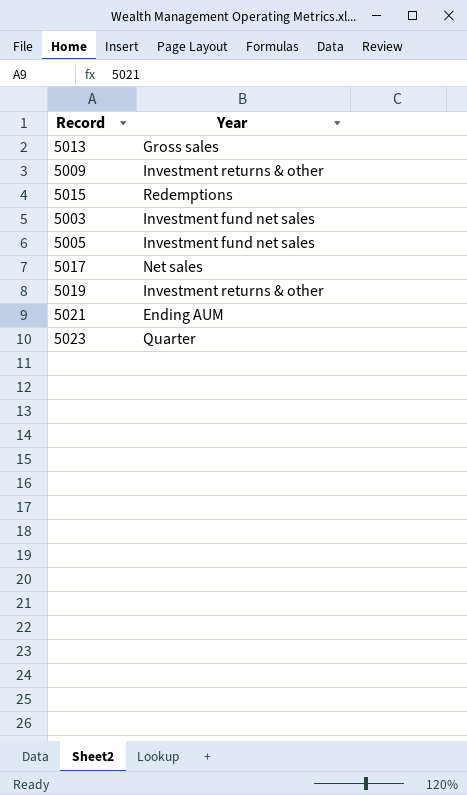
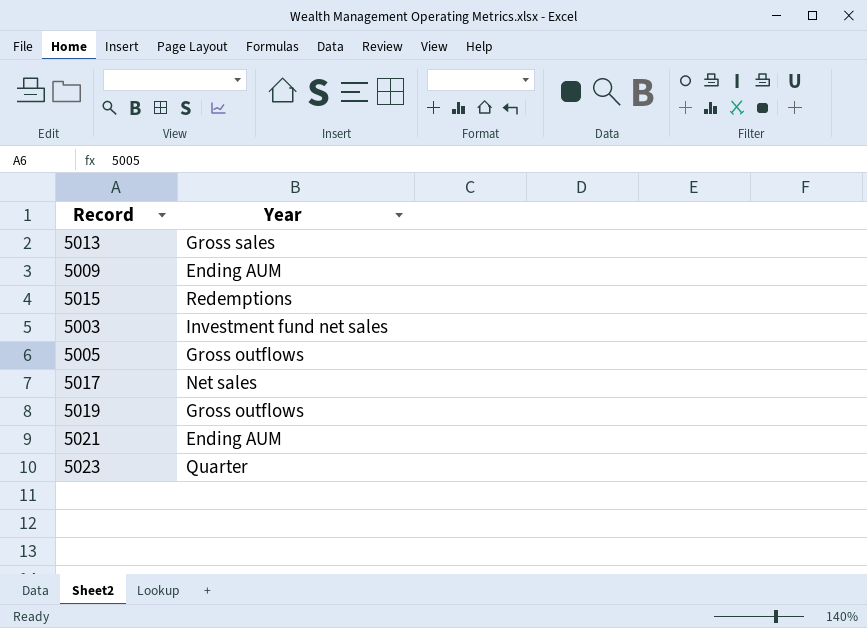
5009 | Year: Investment returns & other -> Ending AUM
5005 | Year: Investment fund net sales -> Gross outflows
5019 | Year: Investment returns & other -> Gross outflows

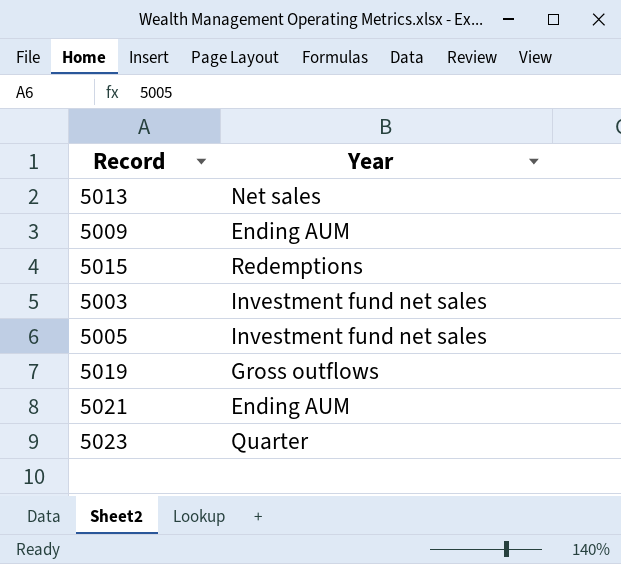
row 5017: Net sales -> none
5013 | Year: Gross sales -> Net sales
5005 | Year: Gross outflows -> Investment fund net sales

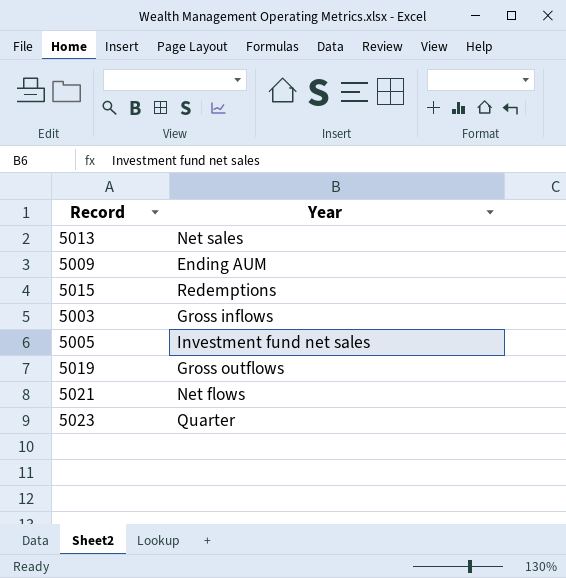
5003 | Year: Investment fund net sales -> Gross inflows
5021 | Year: Ending AUM -> Net flows

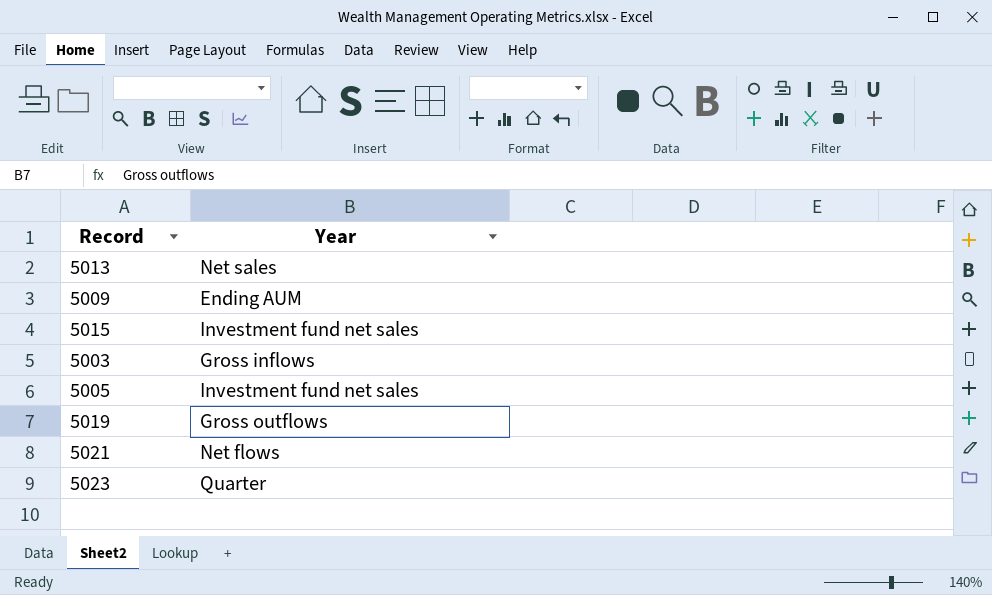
5015 | Year: Redemptions -> Investment fund net sales

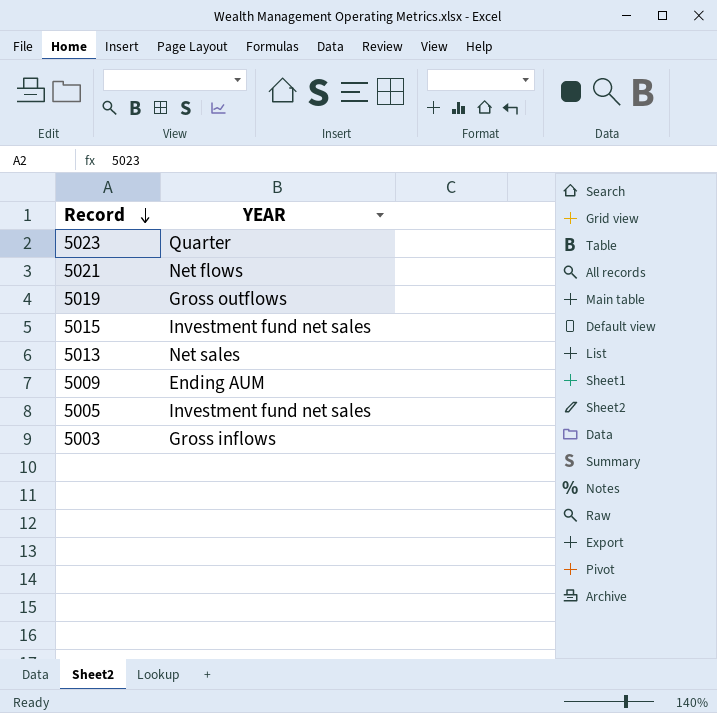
row order: none -> Record descending
column name: Year -> YEAR

